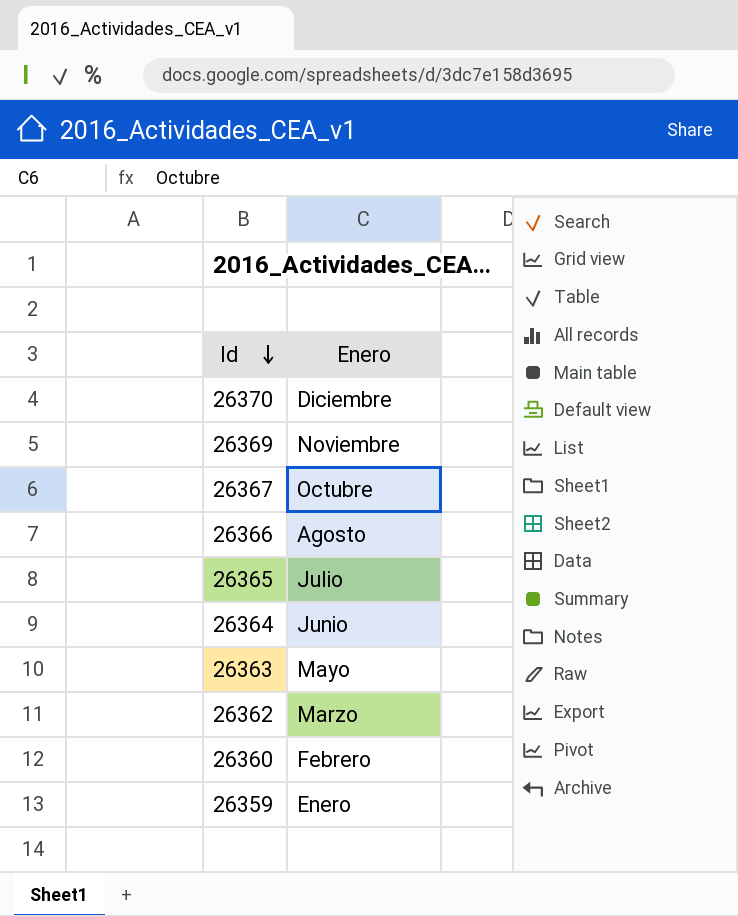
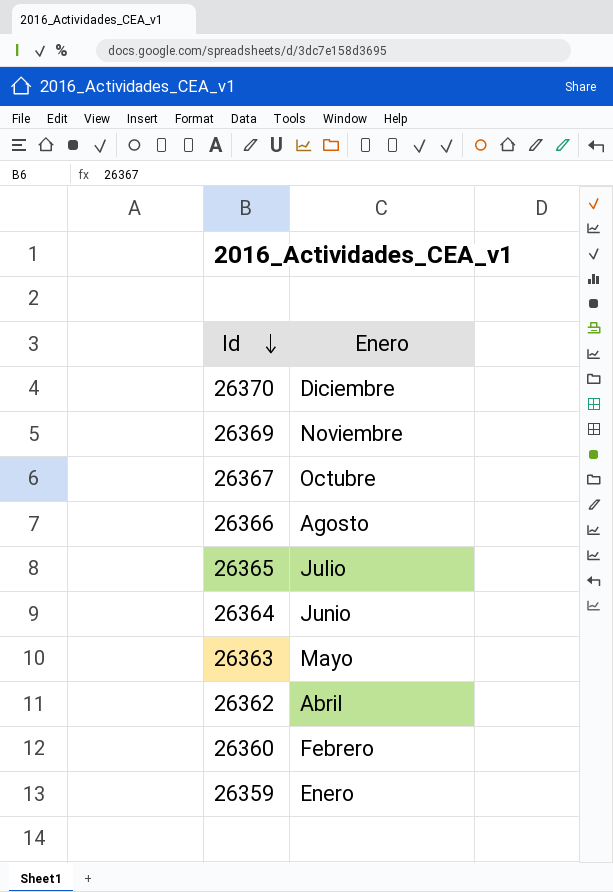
26362 | Enero: Marzo -> Abril

